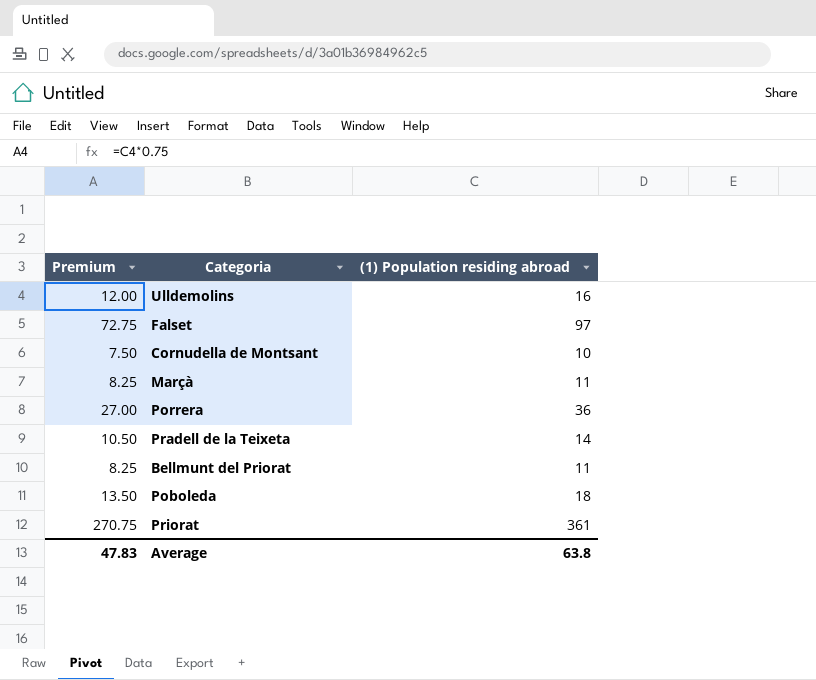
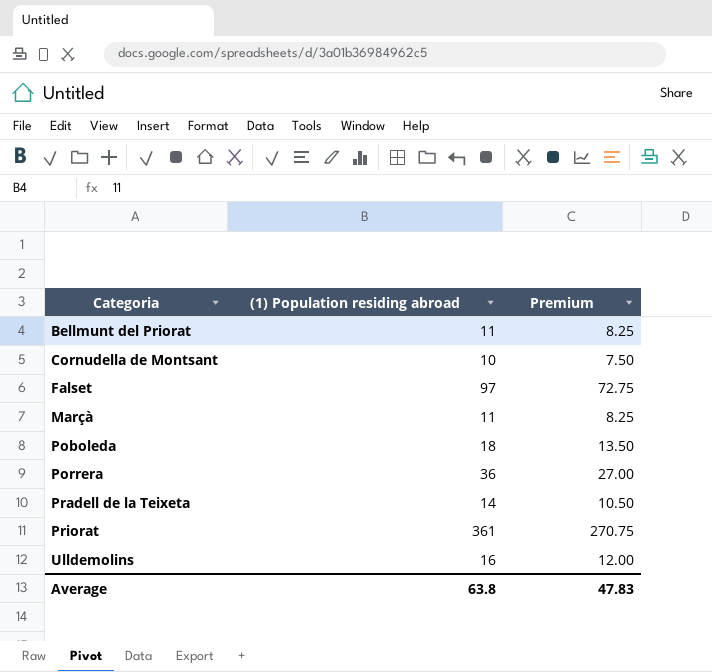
row order: none -> Categoria ascending
column Premium | position: 1 -> 3

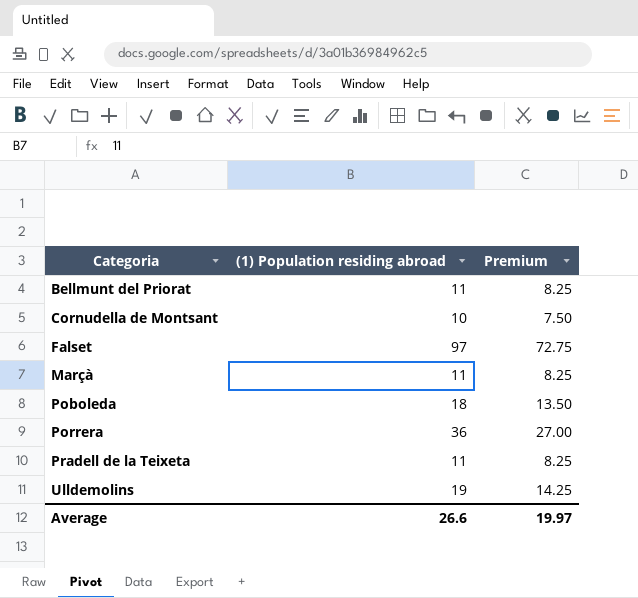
row Priorat: 361 | 270.75 -> none
Pradell de la Teixeta | (1) Population residing abroad: 14 -> 11
Pradell de la Teixeta | Premium: 10.50 -> 8.25
Ulldemolins | (1) Population residing abroad: 16 -> 19
Ulldemolins | Premium: 12.00 -> 14.25
Average | (1) Population residing abroad: 63.8 -> 26.6
Average | Premium: 47.83 -> 19.97

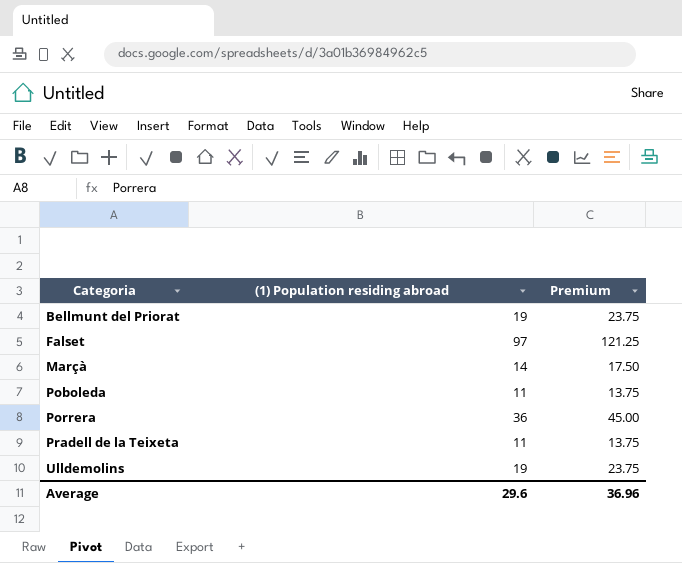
column Premium | formula: [(1) Population residing abroad] * 0.75 -> [(1) Population residing abroad] * 1.25
row Cornudella de Montsant: 10 | 7.50 -> none
Bellmunt del Priorat | (1) Population residing abroad: 11 -> 19
Marçà | (1) Population residing abroad: 11 -> 14
Poboleda | (1) Population residing abroad: 18 -> 11
Average | (1) Population residing abroad: 26.6 -> 29.6
Average | Premium: 19.97 -> 36.96

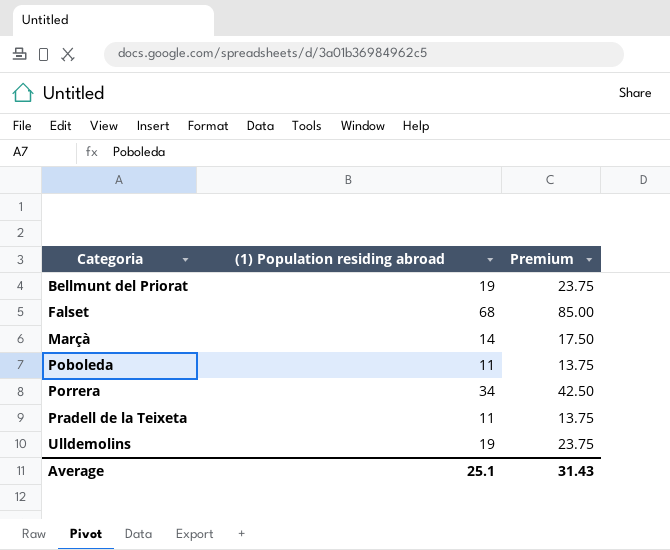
Falset | (1) Population residing abroad: 97 -> 68
Falset | Premium: 121.25 -> 85.00
Porrera | (1) Population residing abroad: 36 -> 34
Porrera | Premium: 45.00 -> 42.50
Average | (1) Population residing abroad: 29.6 -> 25.1
Average | Premium: 36.96 -> 31.43

